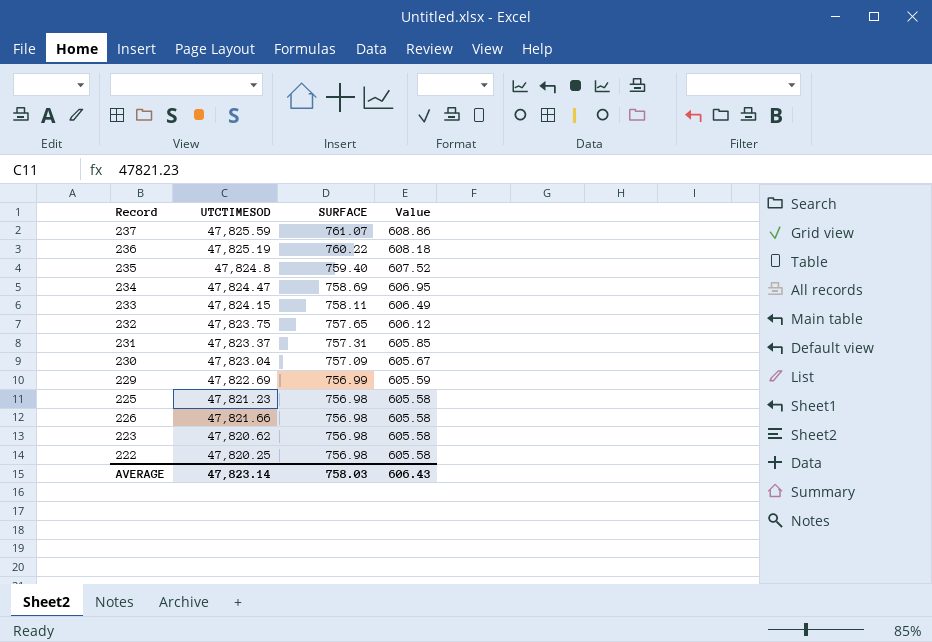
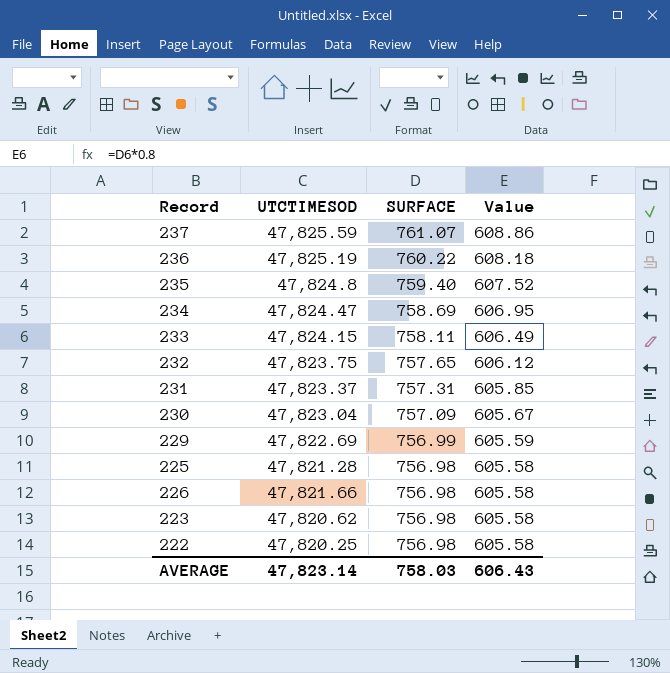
225 | UTCTIMESOD: 47,821.23 -> 47,821.28

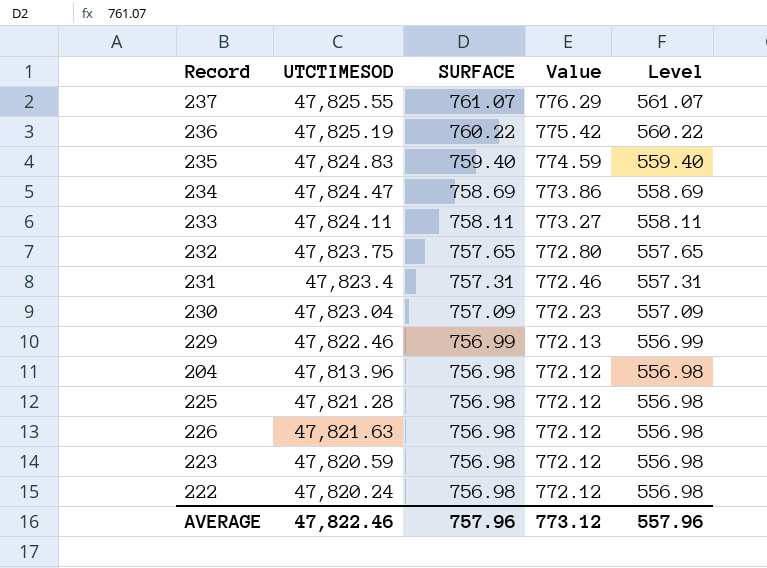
column Value | formula: [SURFACE] * 0.8 -> [SURFACE] * 1.02
column Level | formula: none -> [SURFACE] - 200
237 | UTCTIMESOD: 47,825.59 -> 47,825.55
235 | UTCTIMESOD: 47,824.8 -> 47,824.83
233 | UTCTIMESOD: 47,824.15 -> 47,824.11
231 | UTCTIMESOD: 47,823.37 -> 47,823.4
229 | UTCTIMESOD: 47,822.69 -> 47,822.46
row 204: none -> 47,813.96 | 756.98 | 772.12 | 556.98
226 | UTCTIMESOD: 47,821.66 -> 47,821.63
223 | UTCTIMESOD: 47,820.62 -> 47,820.59
222 | UTCTIMESOD: 47,820.25 -> 47,820.24
AVERAGE | UTCTIMESOD: 47,823.14 -> 47,822.46
AVERAGE | SURFACE: 758.03 -> 757.96
AVERAGE | Value: 606.43 -> 773.12

